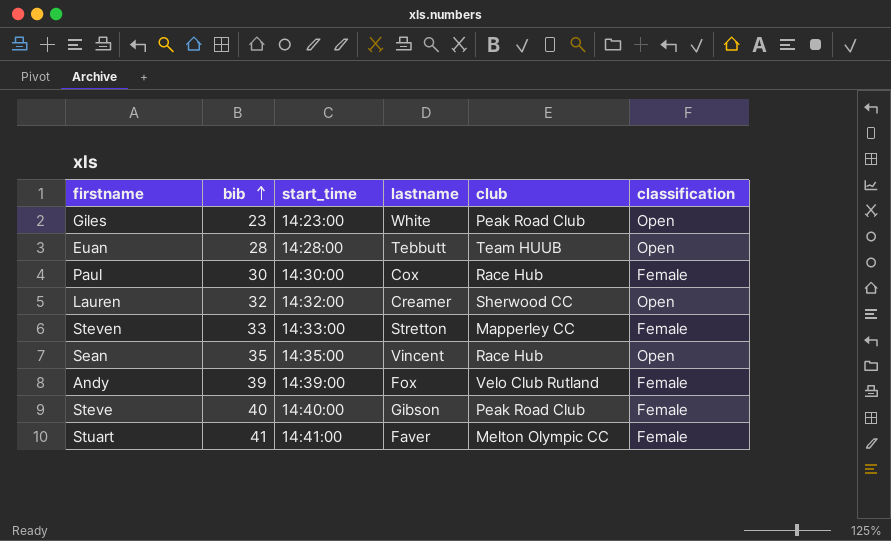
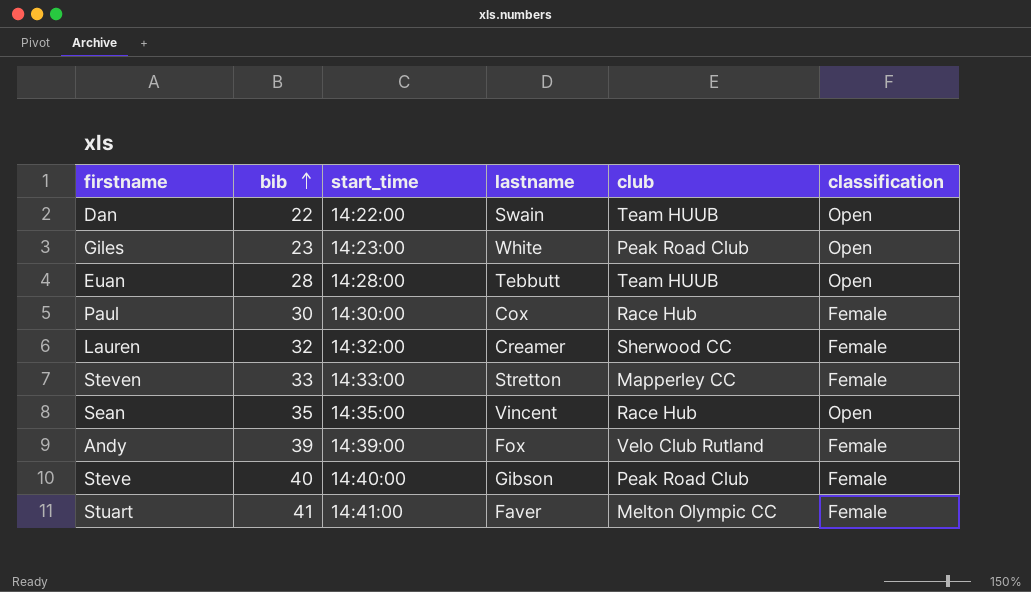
row Dan: none -> 22 | 14:22:00 | Swain | Team HUUB | Open
Lauren | classification: Open -> Female

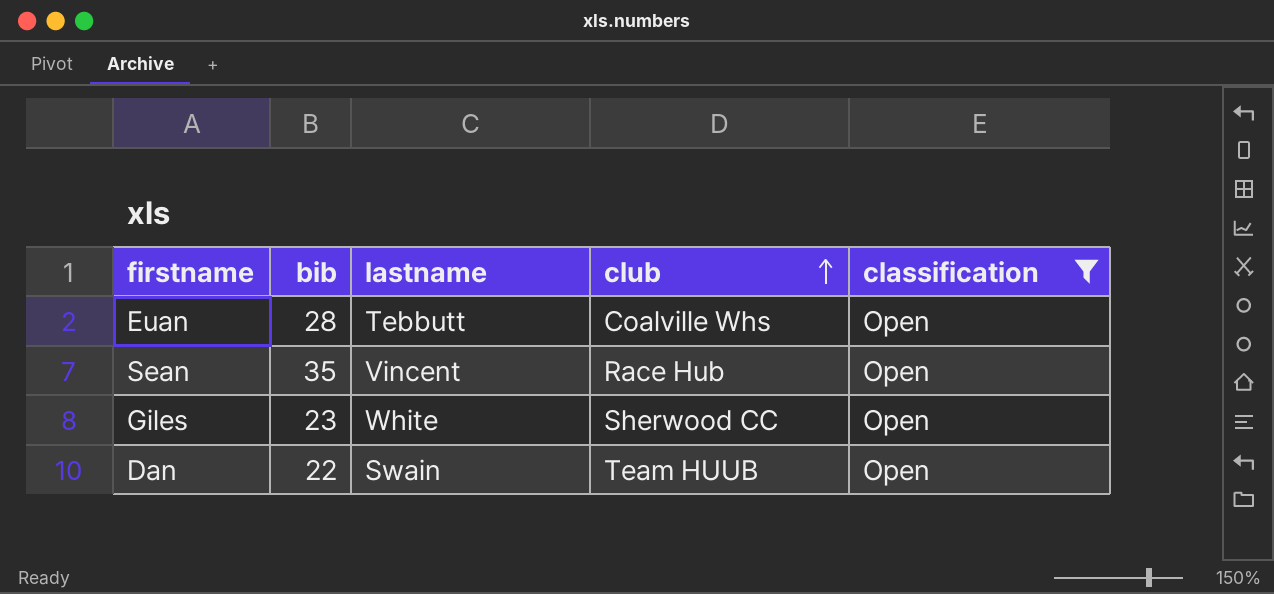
filter: none -> classification = Open
row order: bib ascending -> club ascending
column start_time | position: 3 -> none
Euan | club: Team HUUB -> Coalville Whs
Giles | club: Peak Road Club -> Sherwood CC

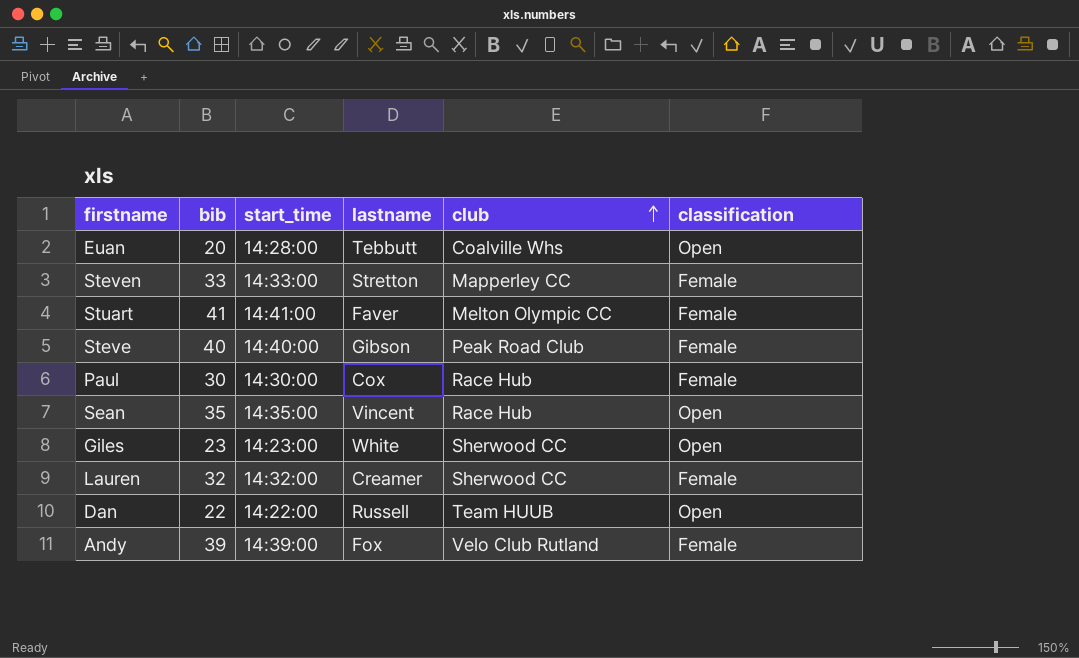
filter: classification = Open -> none
column start_time | position: none -> 3
Euan | bib: 28 -> 20
Dan | lastname: Swain -> Russell

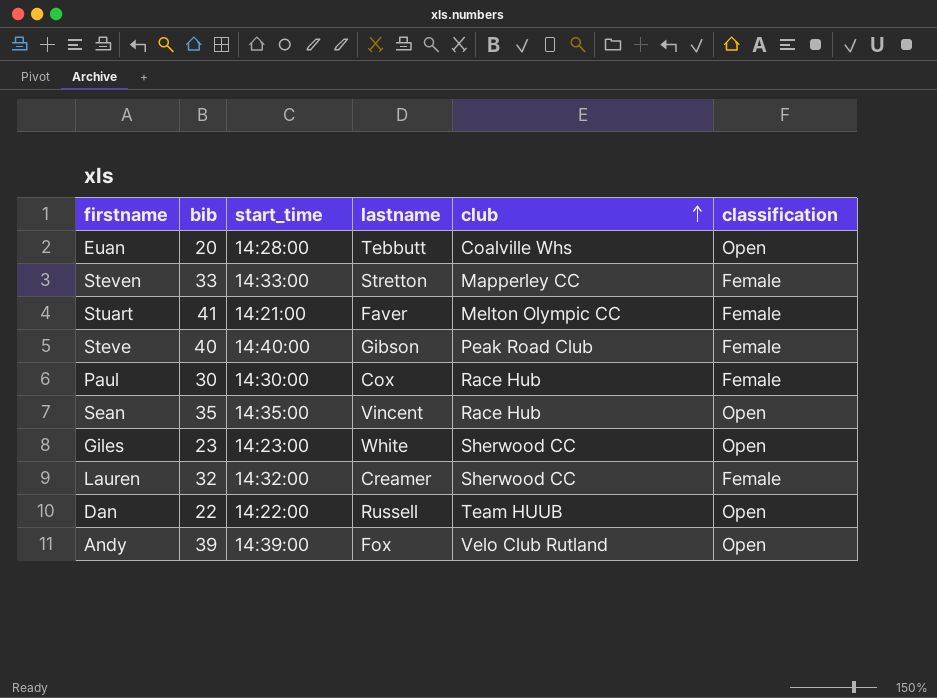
Stuart | start_time: 14:41:00 -> 14:21:00
Andy | classification: Female -> Open

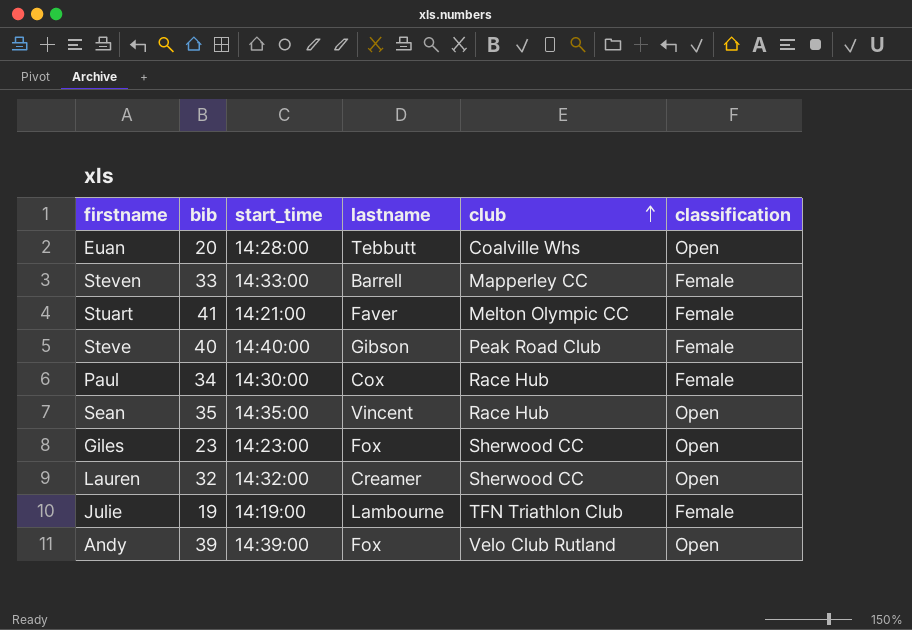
row Dan: 22 | 14:22:00 | Russell | Team HUUB | Open -> none
Steven | lastname: Stretton -> Barrell
Paul | bib: 30 -> 34
Giles | lastname: White -> Fox
Lauren | classification: Female -> Open
row Julie: none -> 19 | 14:19:00 | Lambourne | TFN Triathlon Club | Female

